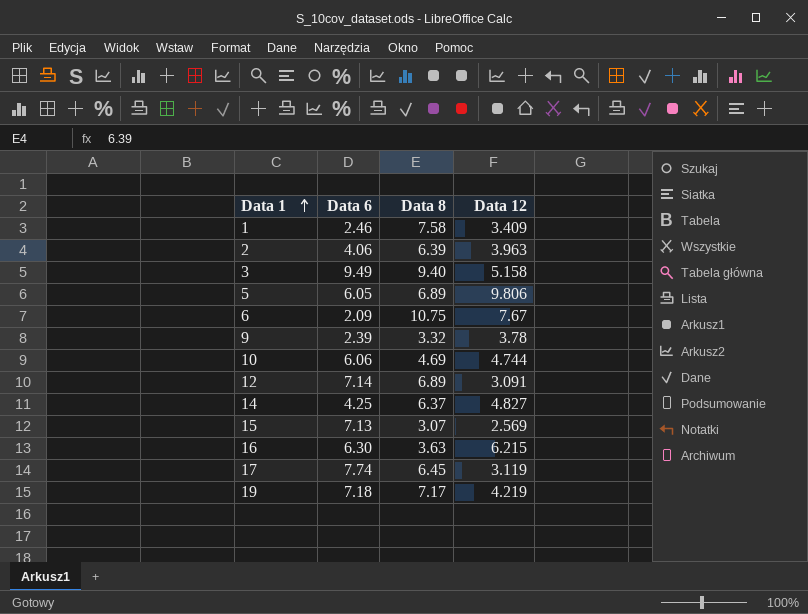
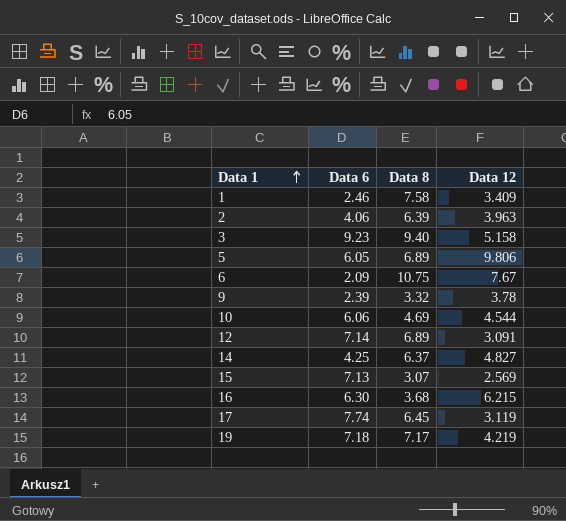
3 | Data 6: 9.49 -> 9.23
10 | Data 12: 4.744 -> 4.544
16 | Data 8: 3.63 -> 3.68

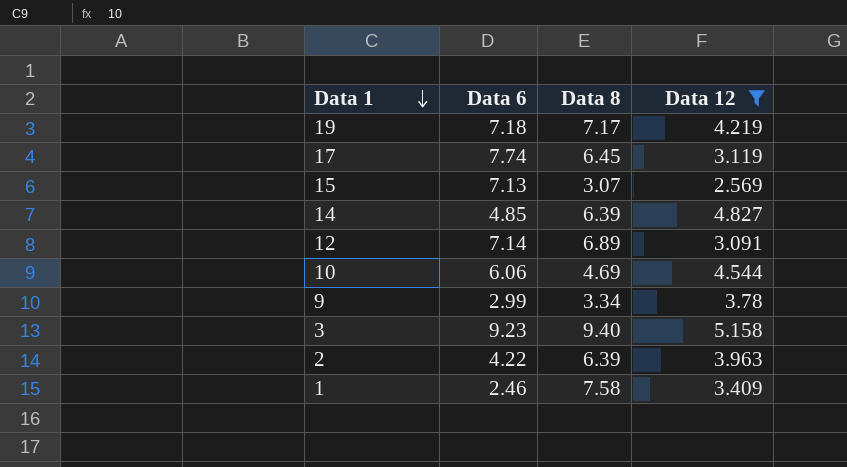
filter: none -> Data 12 <= 5.158
row order: Data 1 ascending -> Data 1 descending
14 | Data 6: 4.25 -> 4.85
14 | Data 8: 6.37 -> 6.39
9 | Data 6: 2.39 -> 2.99
9 | Data 8: 3.32 -> 3.34
2 | Data 6: 4.06 -> 4.22

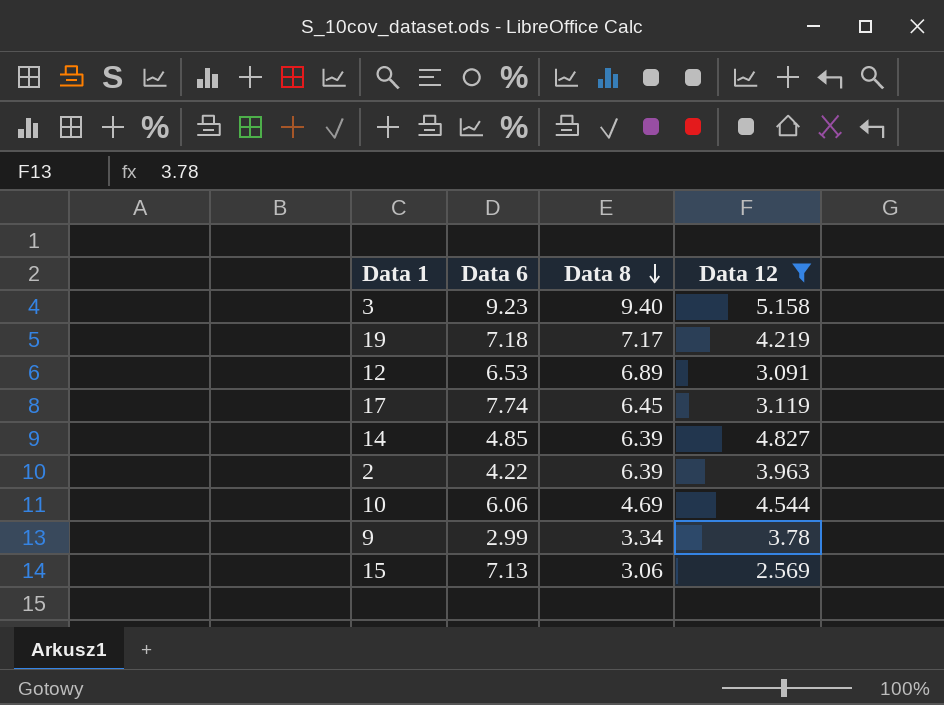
row order: Data 1 descending -> Data 8 descending
row 1: 2.46 | 7.58 | 3.409 -> none
12 | Data 6: 7.14 -> 6.53
15 | Data 8: 3.07 -> 3.06

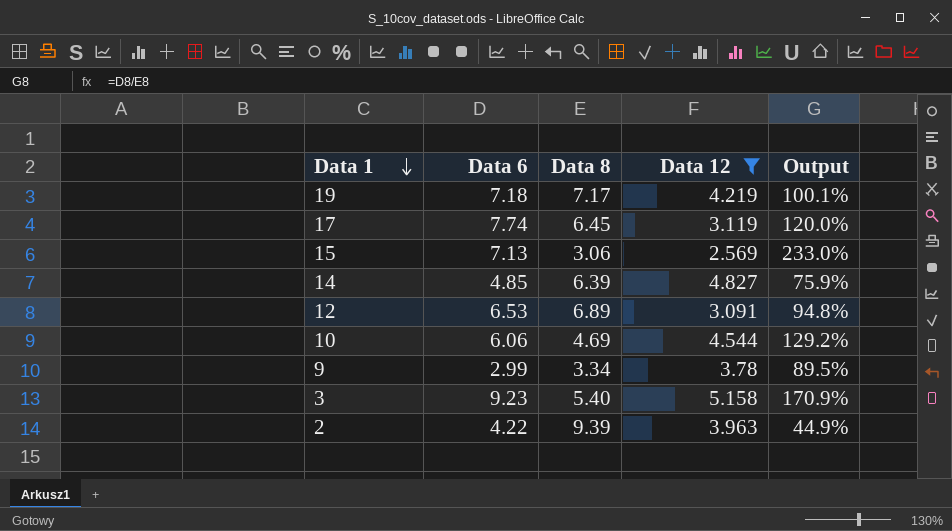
row order: Data 8 descending -> Data 1 descending
column Output | formula: none -> [Data 6] / [Data 8]
3 | Data 8: 9.40 -> 5.40
2 | Data 8: 6.39 -> 9.39

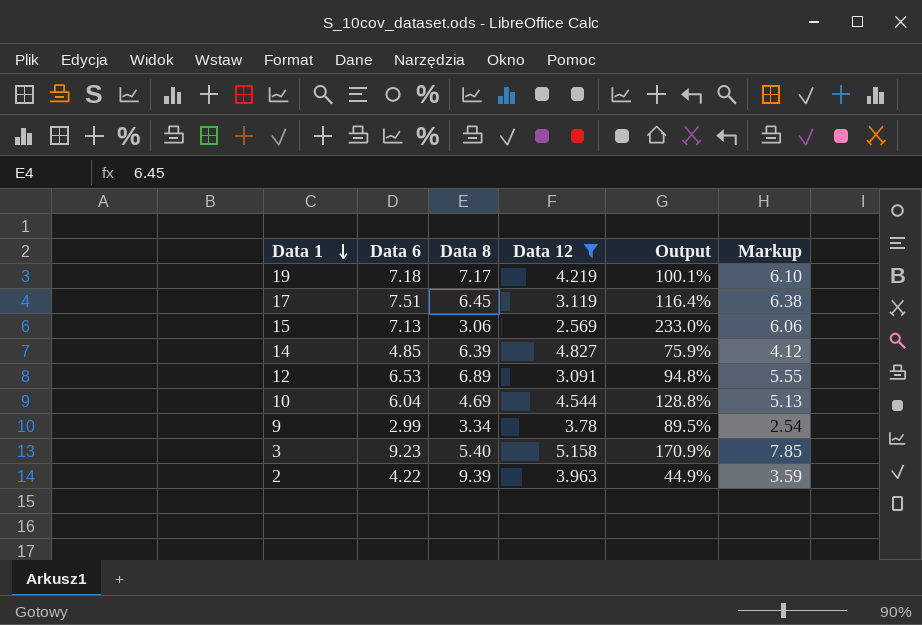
column Markup | formula: none -> [Data 6] * 0.85
17 | Data 6: 7.74 -> 7.51
17 | Output: 120.0% -> 116.4%
10 | Data 6: 6.06 -> 6.04
10 | Output: 129.2% -> 128.8%

